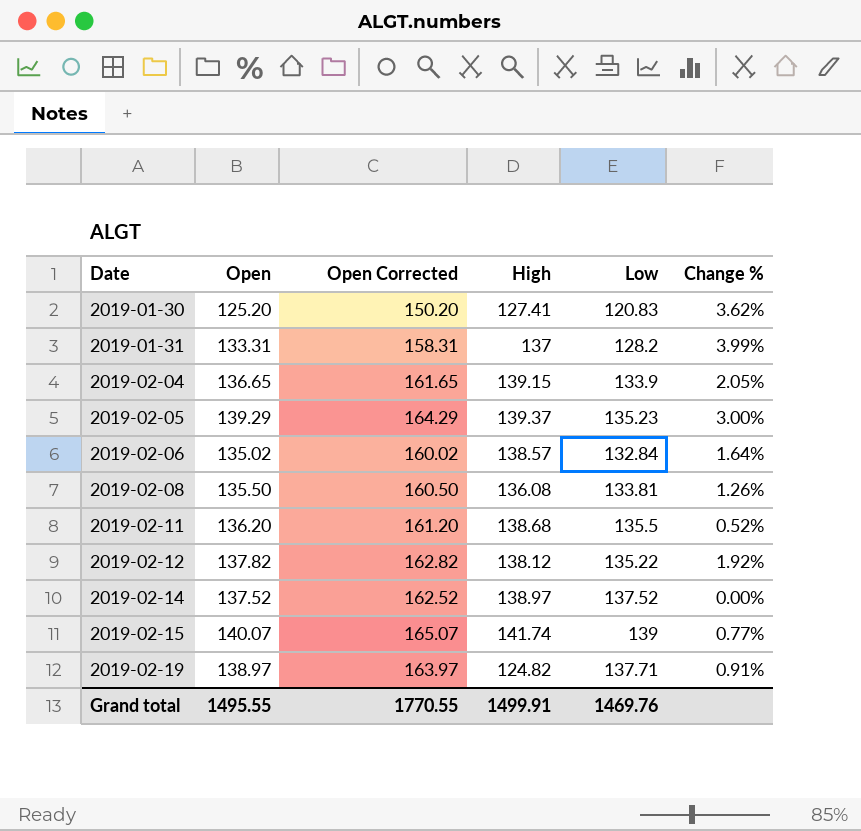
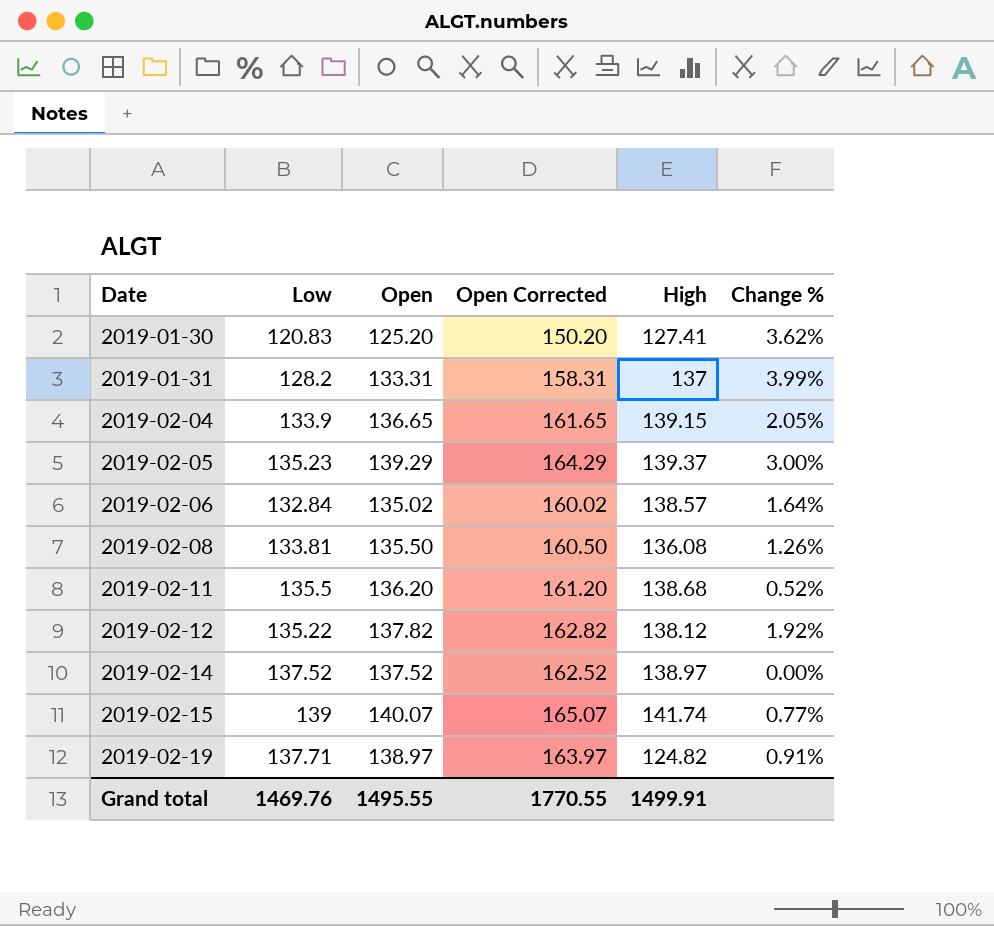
column Low | position: 5 -> 2

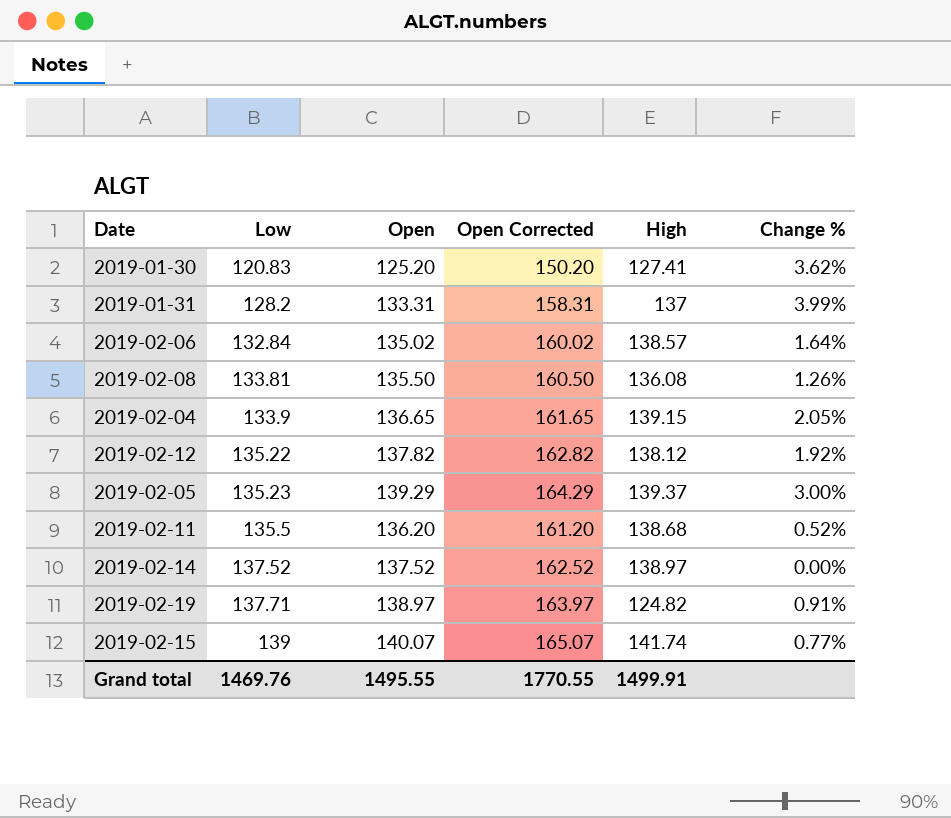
row order: Date ascending -> Low ascending

